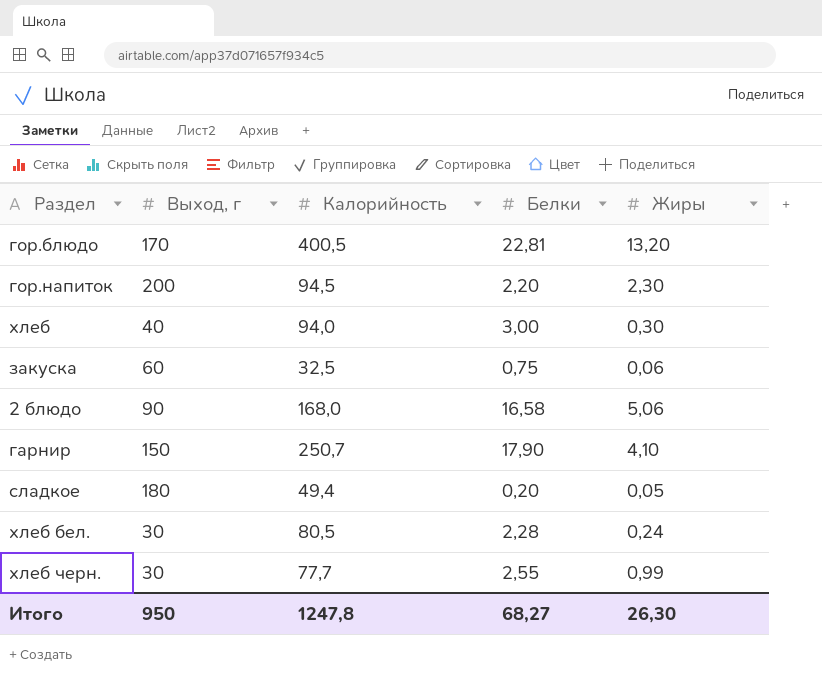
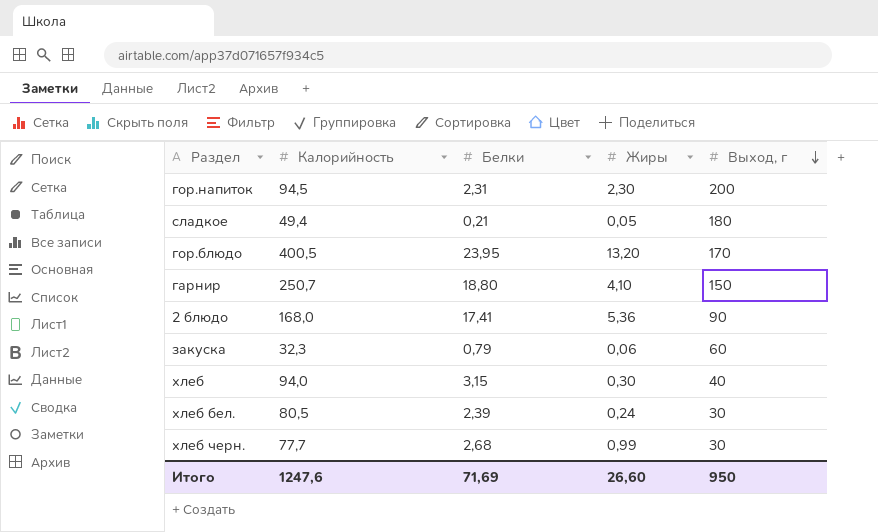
row order: none -> Выход, г descending
column Выход, г | position: 2 -> 5
гор.напиток | Белки: 2,20 -> 2,31
сладкое | Белки: 0,20 -> 0,21
гор.блюдо | Белки: 22,81 -> 23,95
гарнир | Белки: 17,90 -> 18,80
2 блюдо | Белки: 16,58 -> 17,41
2 блюдо | Жиры: 5,06 -> 5,36
закуска | Калорийность: 32,5 -> 32,3
закуска | Белки: 0,75 -> 0,79
хлеб | Белки: 3,00 -> 3,15
хлеб бел. | Белки: 2,28 -> 2,39
хлеб черн. | Белки: 2,55 -> 2,68
Итого | Калорийность: 1247,8 -> 1247,6
Итого | Белки: 68,27 -> 71,69
Итого | Жиры: 26,30 -> 26,60

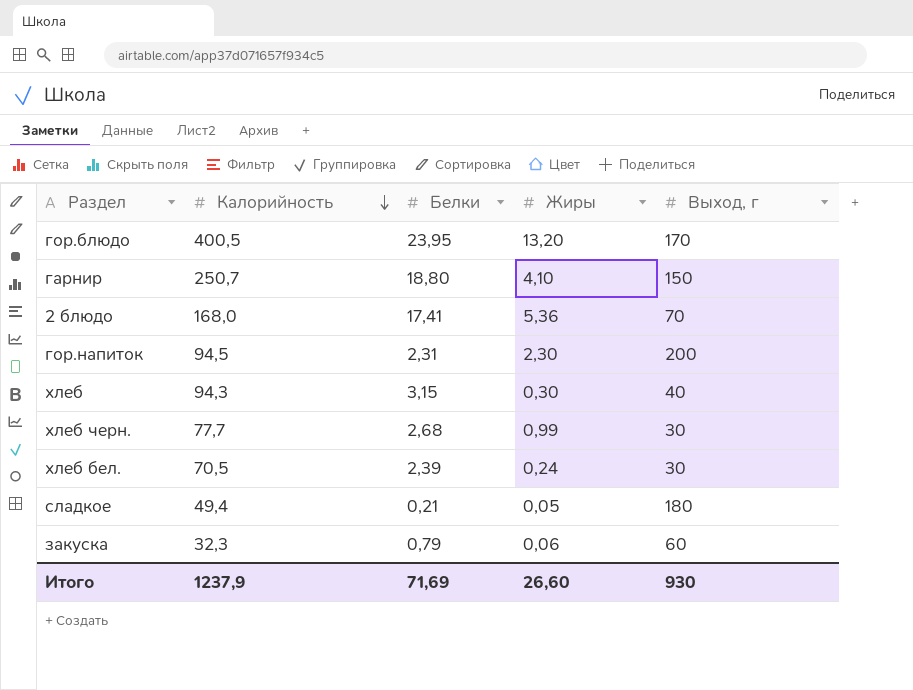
row order: Выход, г descending -> Калорийность descending
2 блюдо | Выход, г: 90 -> 70
хлеб | Калорийность: 94,0 -> 94,3
хлеб бел. | Калорийность: 80,5 -> 70,5
Итого | Калорийность: 1247,6 -> 1237,9
Итого | Выход, г: 950 -> 930

